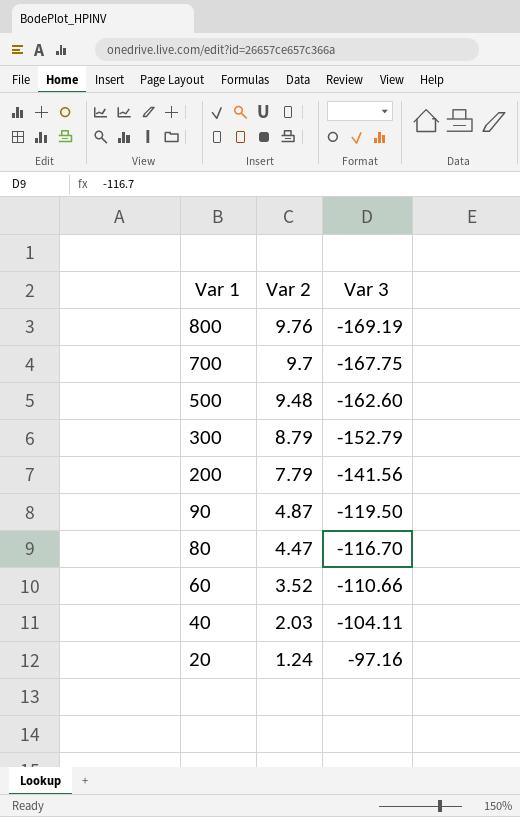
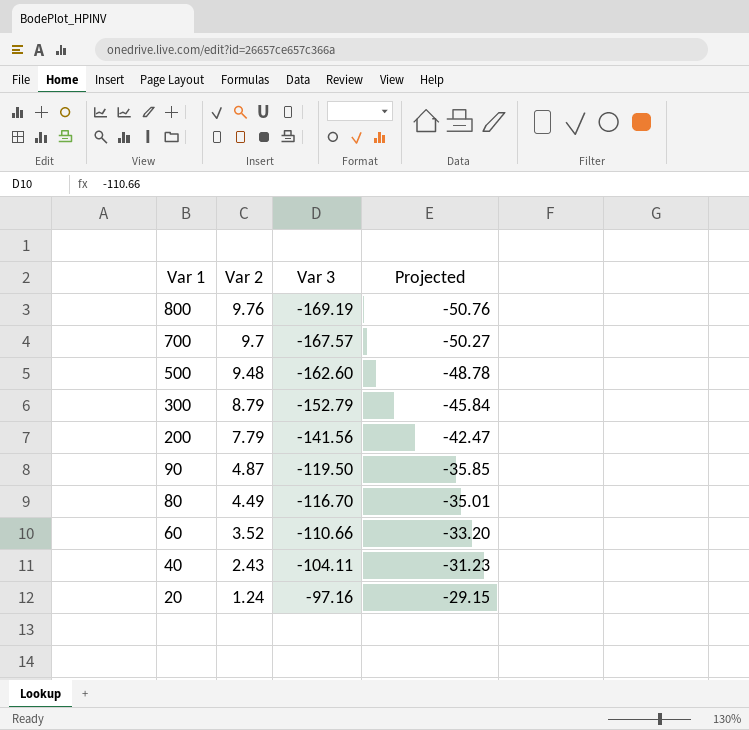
column Projected | formula: none -> [Var 3] * 0.3
700 | Var 3: -167.75 -> -167.57
80 | Var 2: 4.47 -> 4.49
40 | Var 2: 2.03 -> 2.43

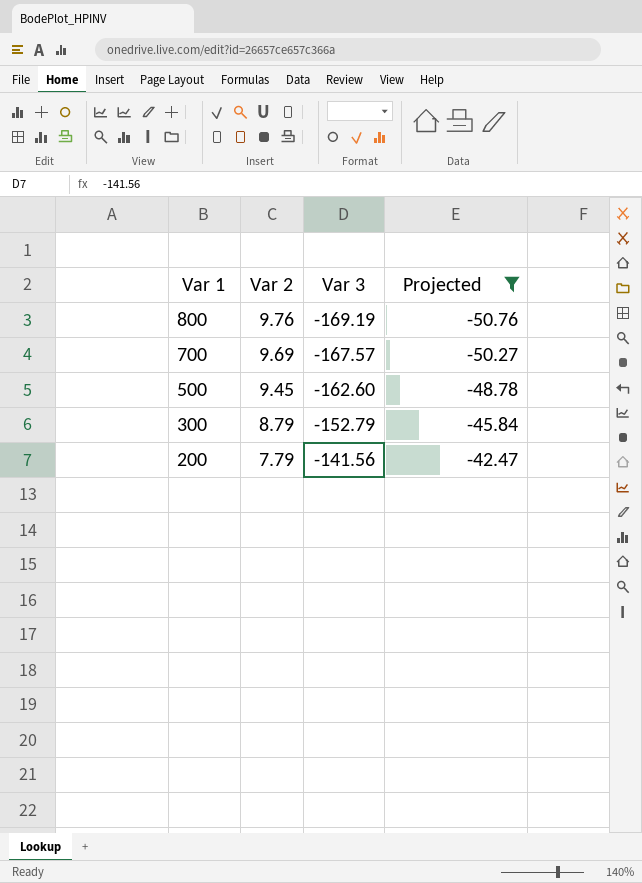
filter: none -> Projected <= -42.47
700 | Var 2: 9.7 -> 9.69
500 | Var 2: 9.48 -> 9.45

